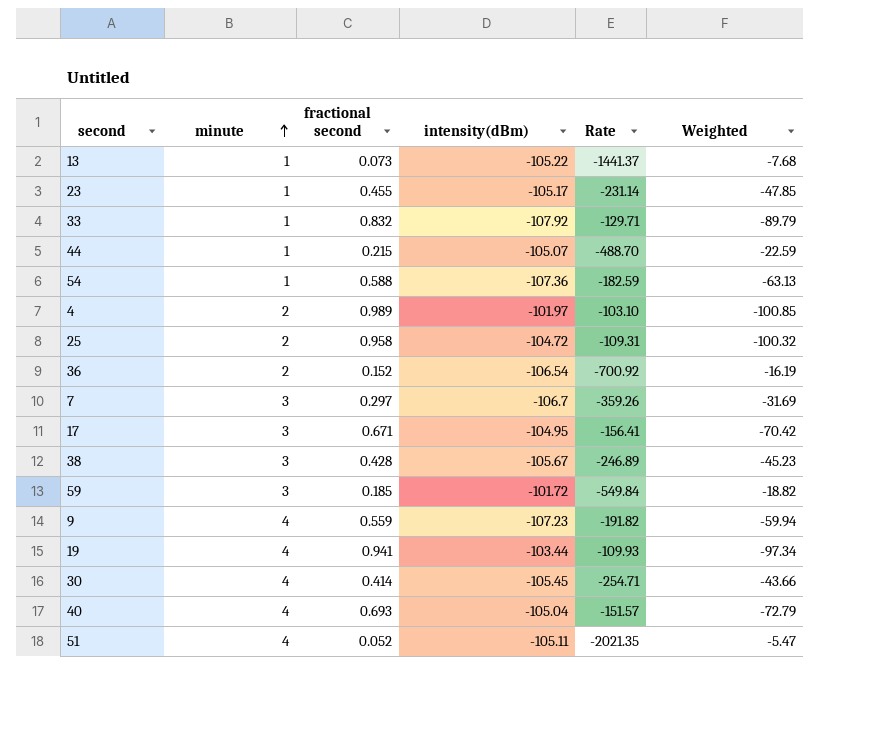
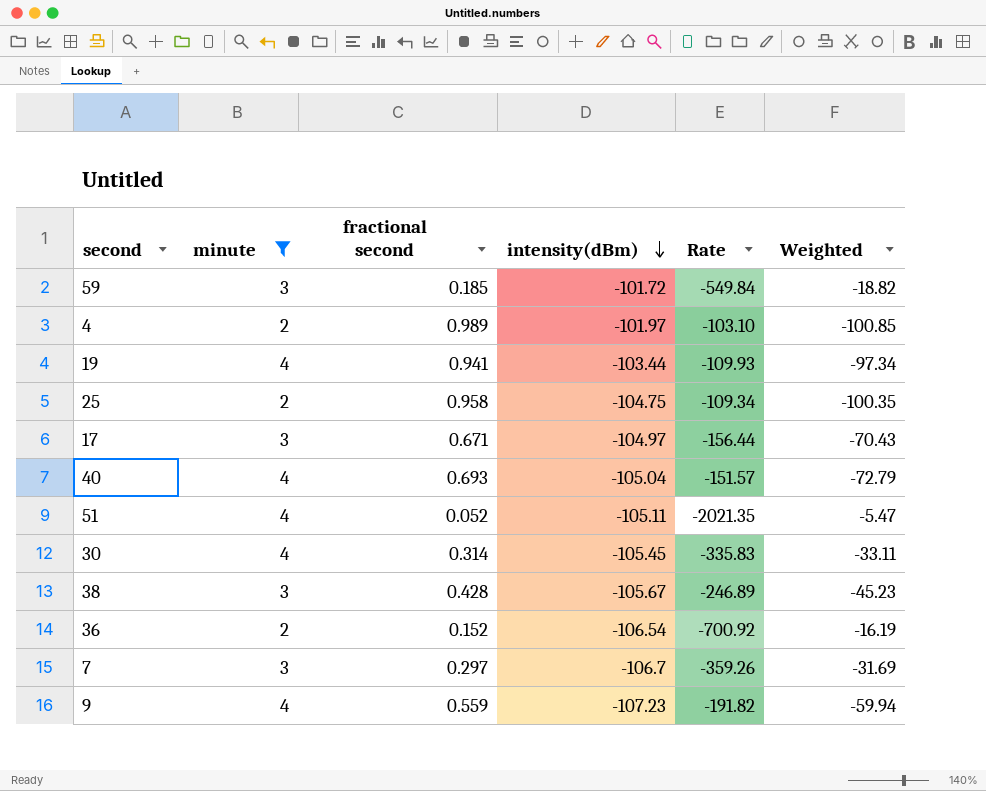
filter: none -> minute != 1
row order: minute ascending -> intensity(dBm) descending
25 | intensity(dBm): -104.72 -> -104.75
25 | Rate: -109.31 -> -109.34
25 | Weighted: -100.32 -> -100.35
17 | intensity(dBm): -104.95 -> -104.97
17 | Rate: -156.41 -> -156.44
17 | Weighted: -70.42 -> -70.43
30 | fractional second: 0.414 -> 0.314
30 | Rate: -254.71 -> -335.83
30 | Weighted: -43.66 -> -33.11

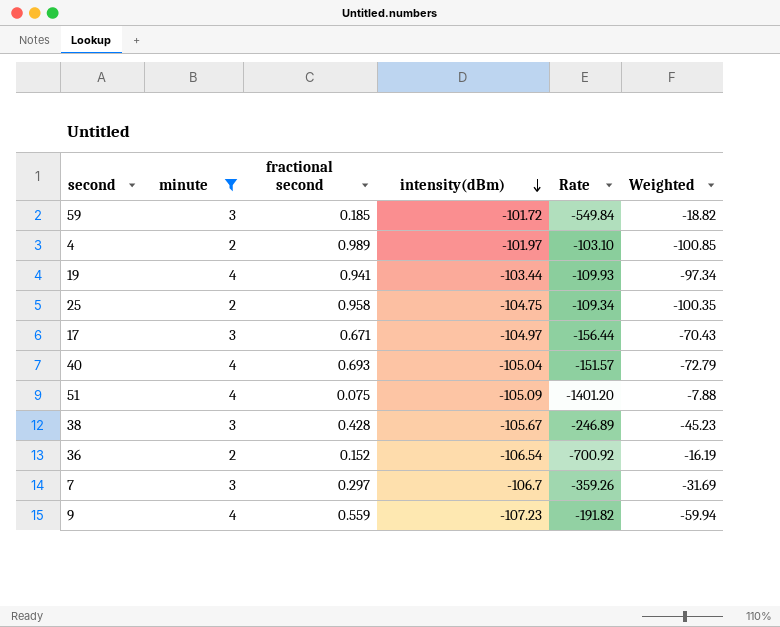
row 30: 4 | 0.314 | -105.45 | -335.83 | -33.11 -> none
51 | fractional second: 0.052 -> 0.075
51 | intensity(dBm): -105.11 -> -105.09
51 | Rate: -2021.35 -> -1401.20
51 | Weighted: -5.47 -> -7.88

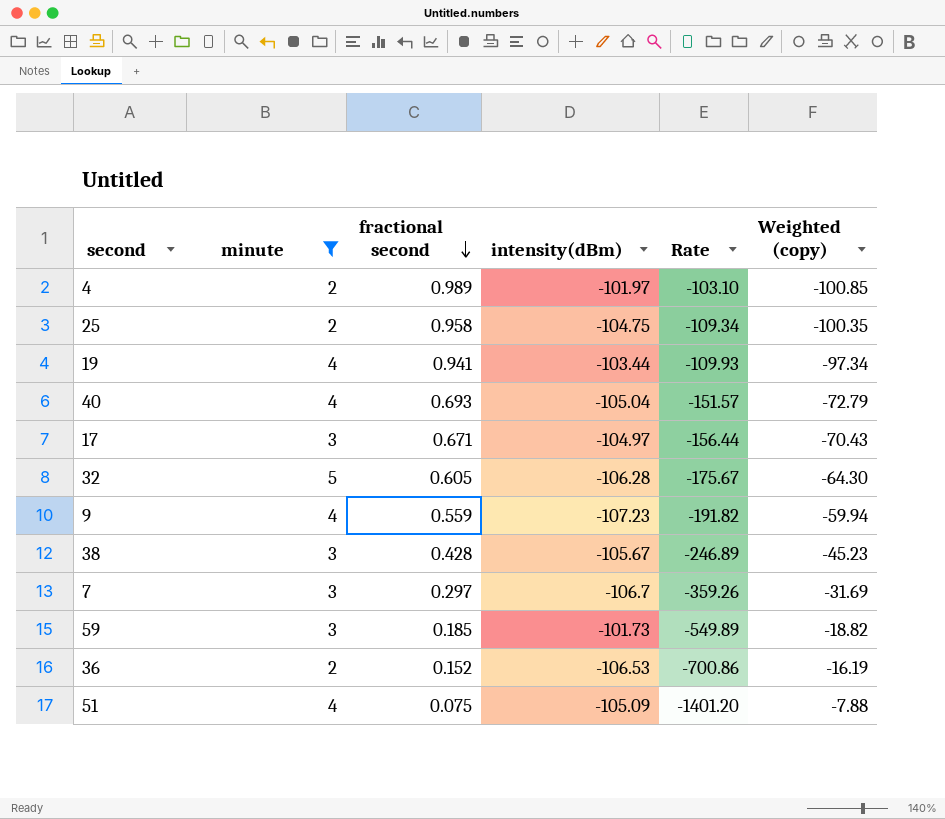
row order: intensity(dBm) descending -> fractional second descending
column name: Weighted -> Weighted (copy)
row 32: none -> 5 | 0.605 | -106.28 | -175.67 | -64.30
59 | intensity(dBm): -101.72 -> -101.73
59 | Rate: -549.84 -> -549.89
36 | intensity(dBm): -106.54 -> -106.53
36 | Rate: -700.92 -> -700.86

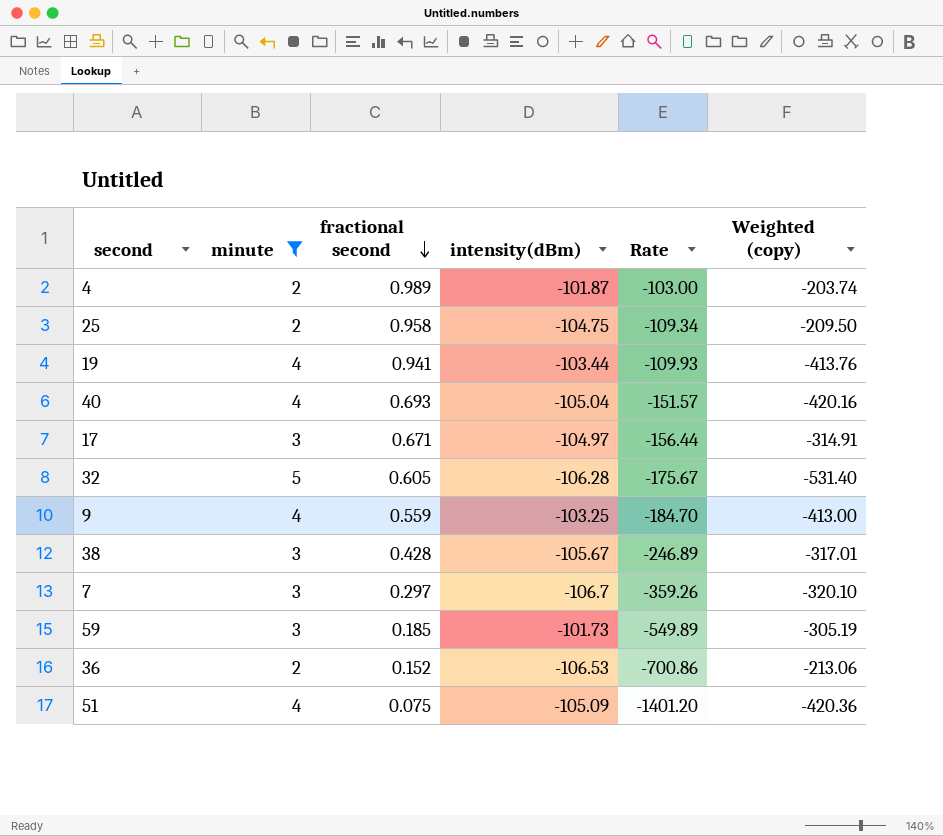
column Weighted (copy) | formula: [fractional second] * [intensity(dBm)] -> [minute] * [intensity(dBm)]
4 | intensity(dBm): -101.97 -> -101.87
4 | Rate: -103.10 -> -103.00
9 | intensity(dBm): -107.23 -> -103.25
9 | Rate: -191.82 -> -184.70

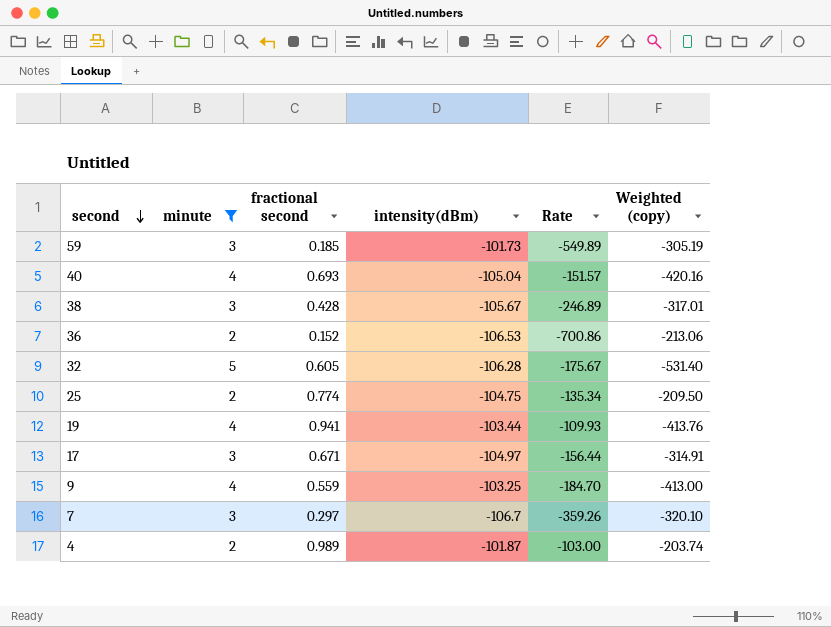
row order: fractional second descending -> second descending
row 51: 4 | 0.075 | -105.09 | -1401.20 | -420.36 -> none
25 | fractional second: 0.958 -> 0.774
25 | Rate: -109.34 -> -135.34

